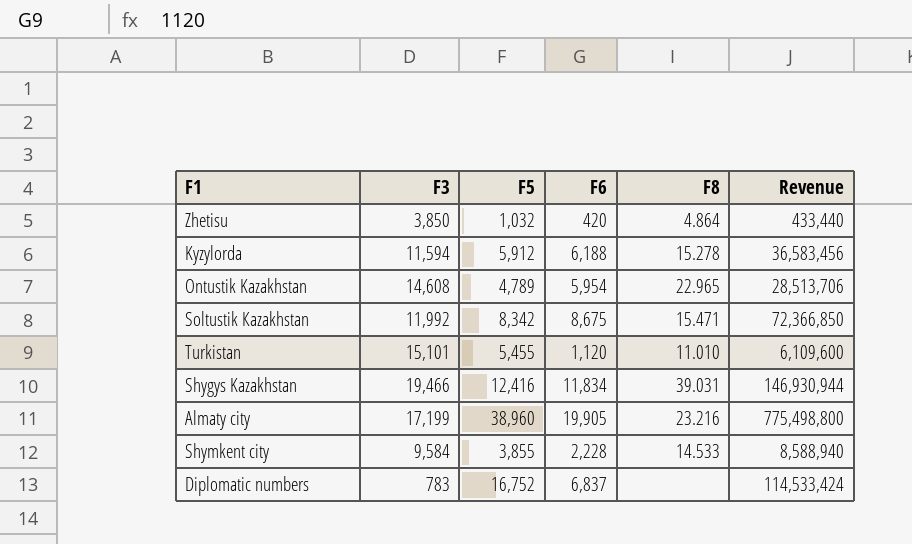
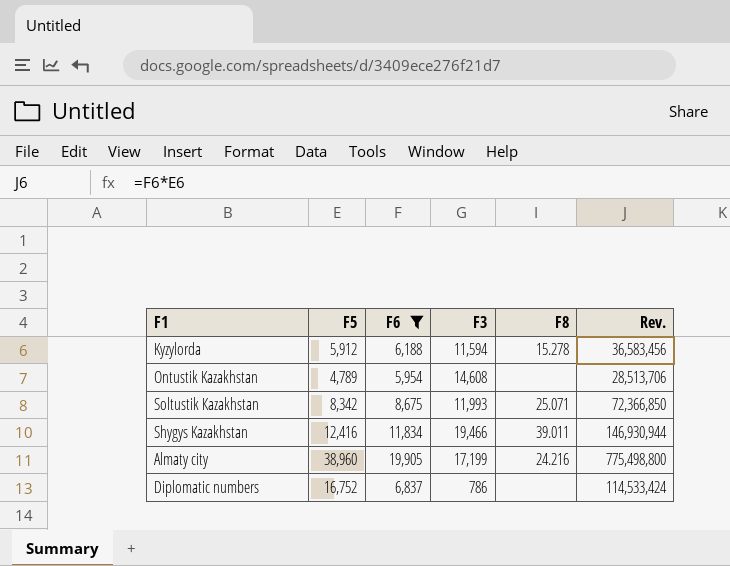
filter: none -> F6 >= 5,954
column F3 | position: 2 -> 4
column name: Revenue -> Rev.
Ontustik Kazakhstan | F8: 22.965 -> none
Soltustik Кazakhstan | F3: 11,992 -> 11,993
Soltustik Кazakhstan | F8: 15.471 -> 25.071
Shygys Kazakhstan | F8: 39.031 -> 39.011
Almaty city | F8: 23.216 -> 24.216
Diplomatic numbers | F3: 783 -> 786

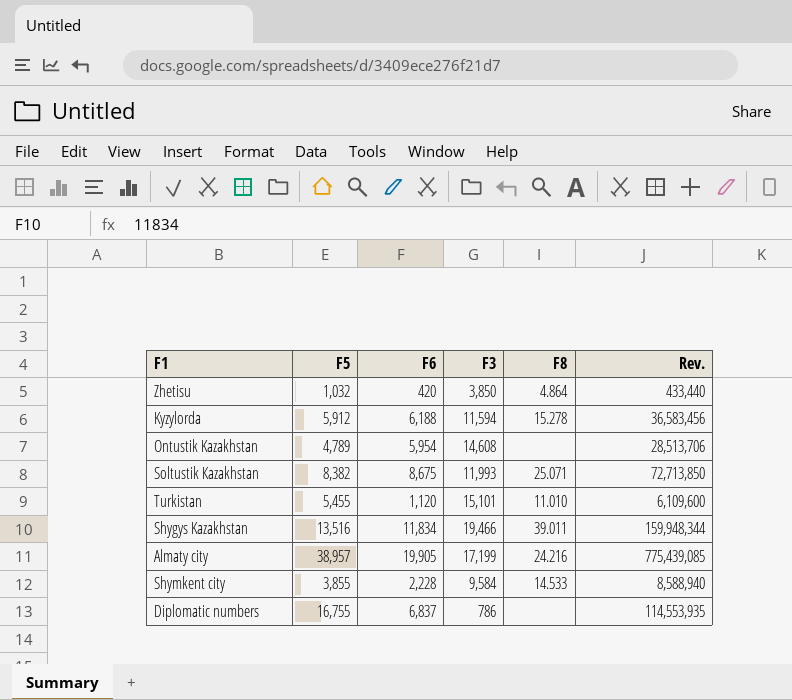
filter: F6 >= 5,954 -> none
Soltustik Кazakhstan | F5: 8,342 -> 8,382
Soltustik Кazakhstan | Rev.: 72,366,850 -> 72,713,850
Shygys Kazakhstan | F5: 12,416 -> 13,516
Shygys Kazakhstan | Rev.: 146,930,944 -> 159,948,344
Almaty city | F5: 38,960 -> 38,957
Almaty city | Rev.: 775,498,800 -> 775,439,085
Diplomatic numbers | F5: 16,752 -> 16,755
Diplomatic numbers | Rev.: 114,533,424 -> 114,553,935

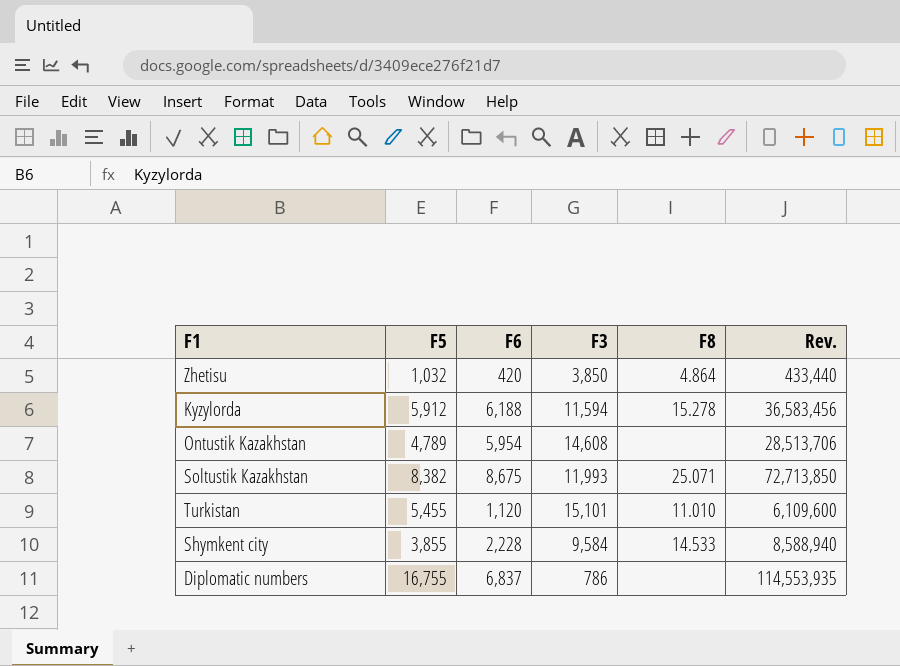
row Shygys Kazakhstan: 13,516 | 11,834 | 19,466 | 39.011 | 159,948,344 -> none
row Almaty city: 38,957 | 19,905 | 17,199 | 24.216 | 775,439,085 -> none

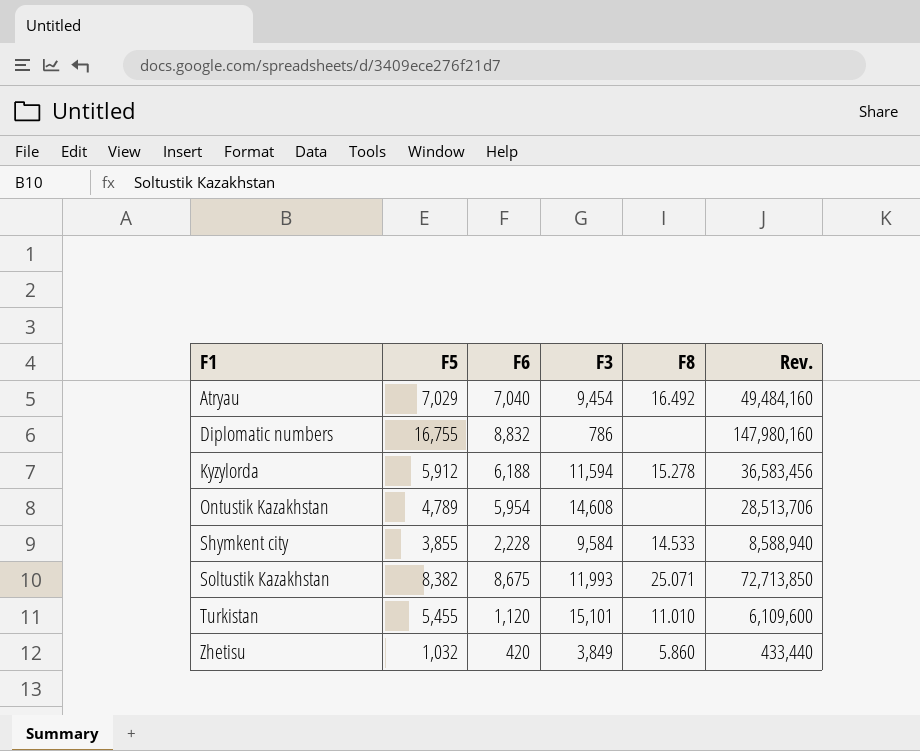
row order: none -> F1 ascending
row Atryau: none -> 7,029 | 7,040 | 9,454 | 16.492 | 49,484,160
Diplomatic numbers | F6: 6,837 -> 8,832
Diplomatic numbers | Rev.: 114,553,935 -> 147,980,160
Zhetisu | F3: 3,850 -> 3,849
Zhetisu | F8: 4.864 -> 5.860

